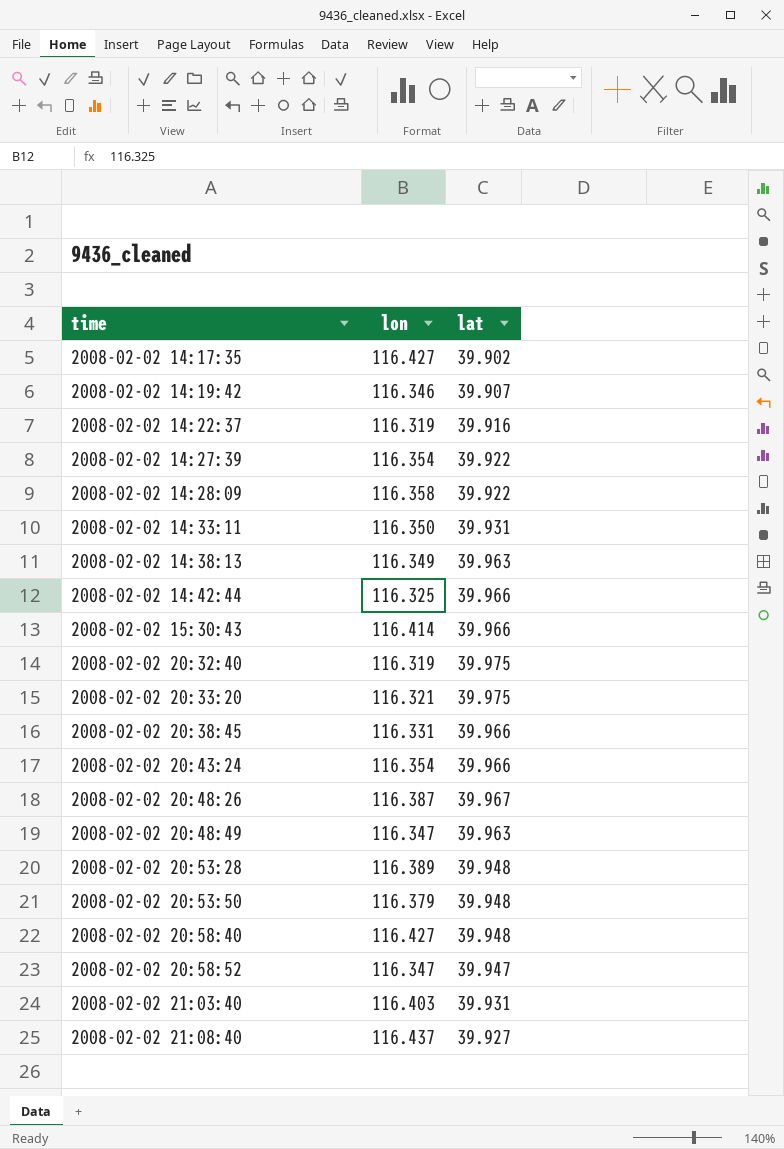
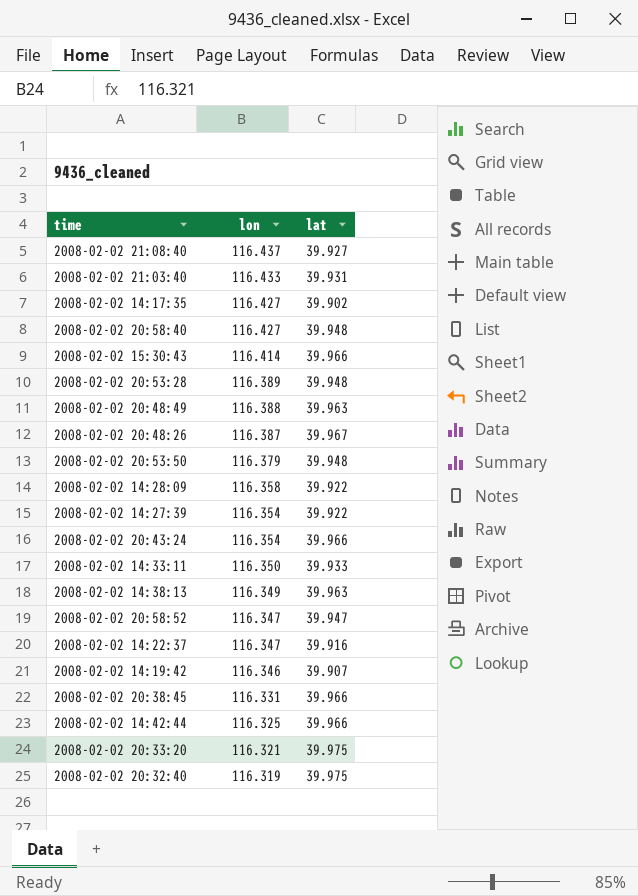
row order: time ascending -> lon descending
2008-02-02 21:03:40 | lon: 116.403 -> 116.433
2008-02-02 20:48:49 | lon: 116.347 -> 116.388
2008-02-02 14:33:11 | lat: 39.931 -> 39.933
2008-02-02 14:22:37 | lon: 116.319 -> 116.347

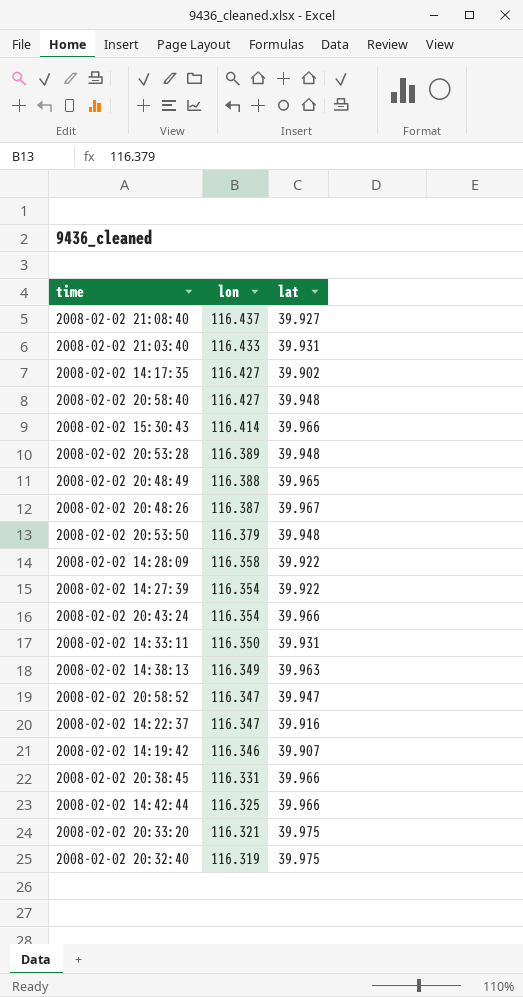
2008-02-02 20:48:49 | lat: 39.963 -> 39.965
2008-02-02 14:33:11 | lat: 39.933 -> 39.931

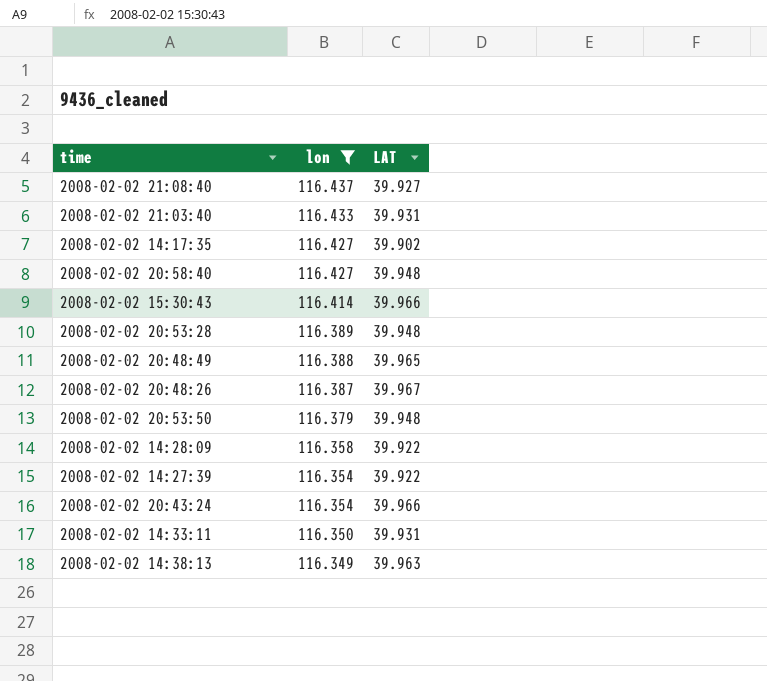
filter: none -> lon >= 116.349
column name: lat -> LAT

